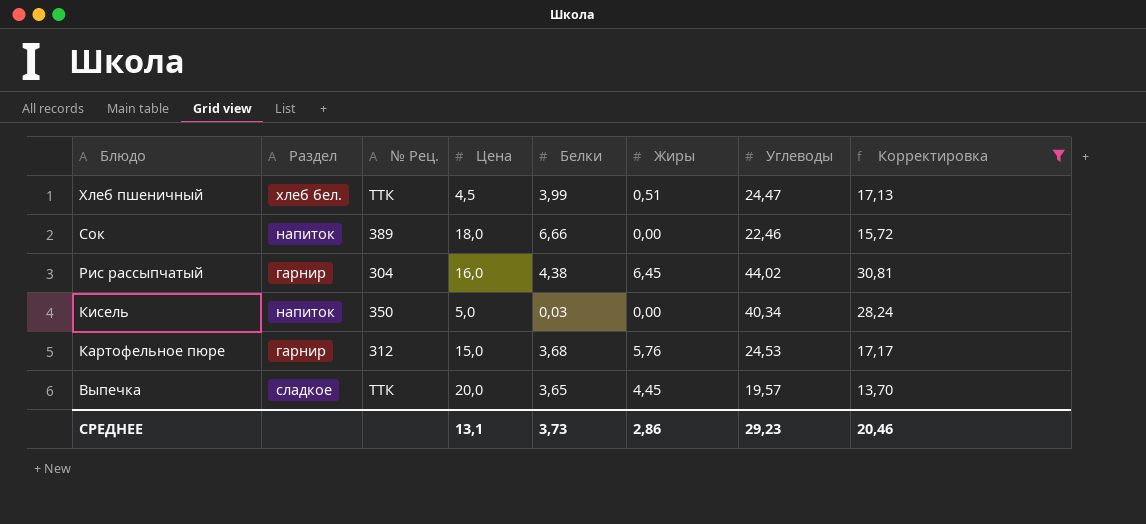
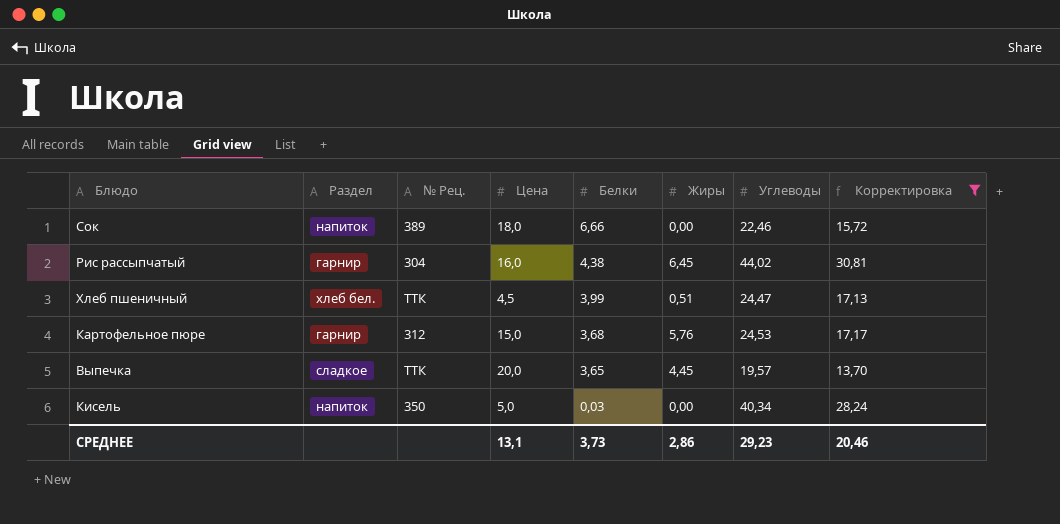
row order: Блюдо descending -> Белки descending

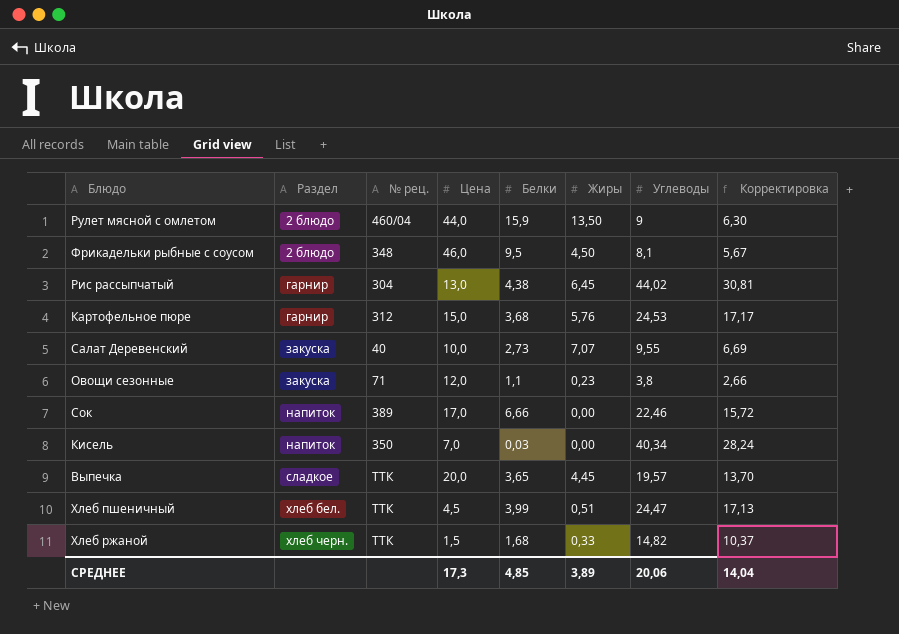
filter: Корректировка >= 13,70 -> none
row order: Белки descending -> Раздел ascending
column name: № Рец. -> № рец.
Рис рассыпчатый | Цена: 16,0 -> 13,0
Сок | Цена: 18,0 -> 17,0
Кисель | Цена: 5,0 -> 7,0
СРЕДНЕЕ | Цена: 13,1 -> 17,3
СРЕДНЕЕ | Белки: 3,73 -> 4,85
СРЕДНЕЕ | Жиры: 2,86 -> 3,89
СРЕДНЕЕ | Углеводы: 29,23 -> 20,06
СРЕДНЕЕ | Корректировка: 20,46 -> 14,04

